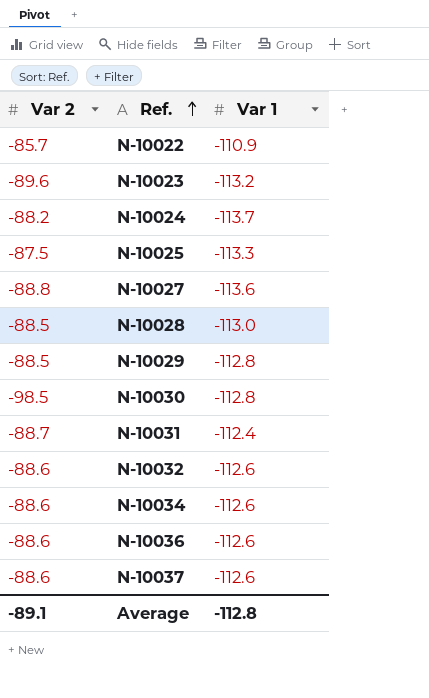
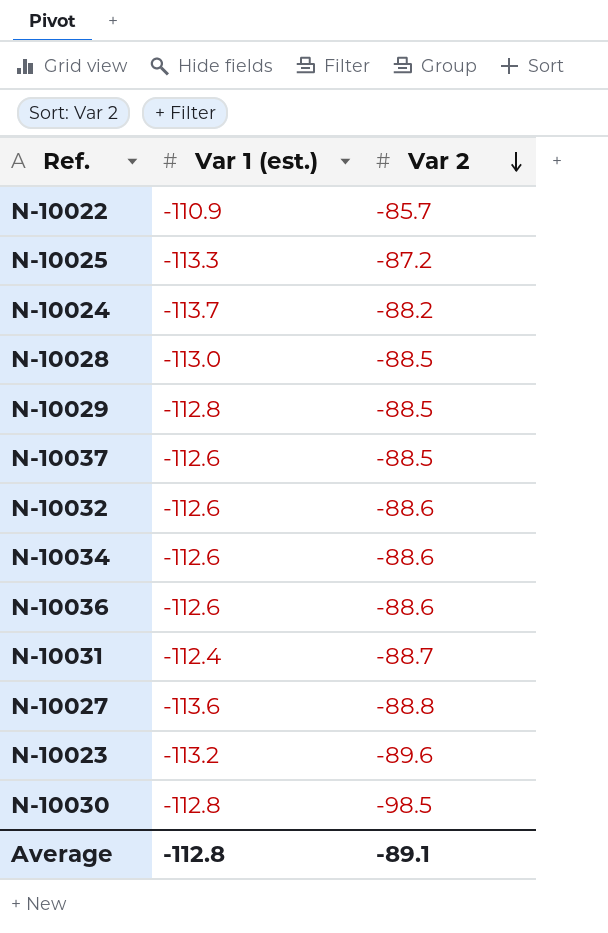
row order: Ref. ascending -> Var 2 descending
column name: Var 1 -> Var 1 (est.)
column Var 2 | position: 1 -> 3
N-10025 | Var 2: -87.5 -> -87.2
N-10037 | Var 2: -88.6 -> -88.5

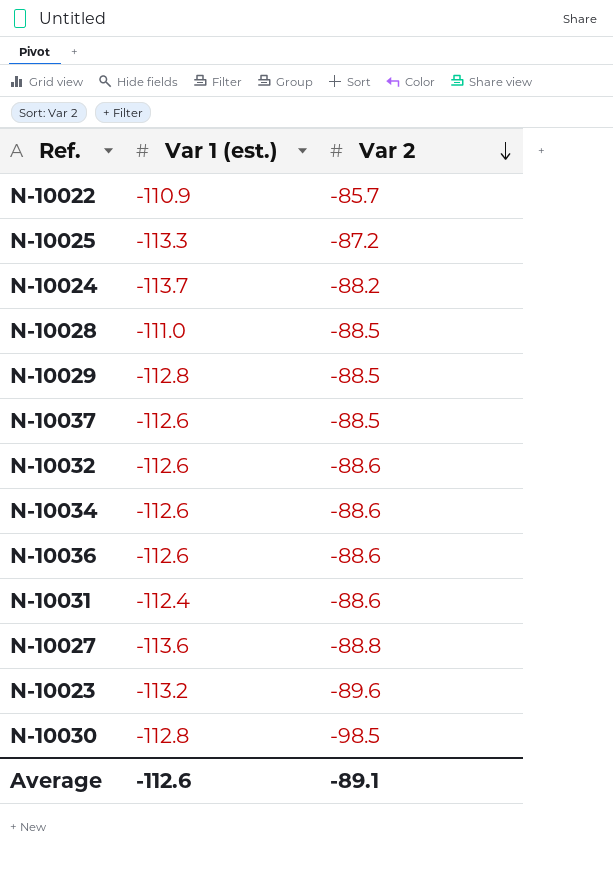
N-10028 | Var 1 (est.): -113.0 -> -111.0
N-10031 | Var 2: -88.7 -> -88.6
Average | Var 1 (est.): -112.8 -> -112.6

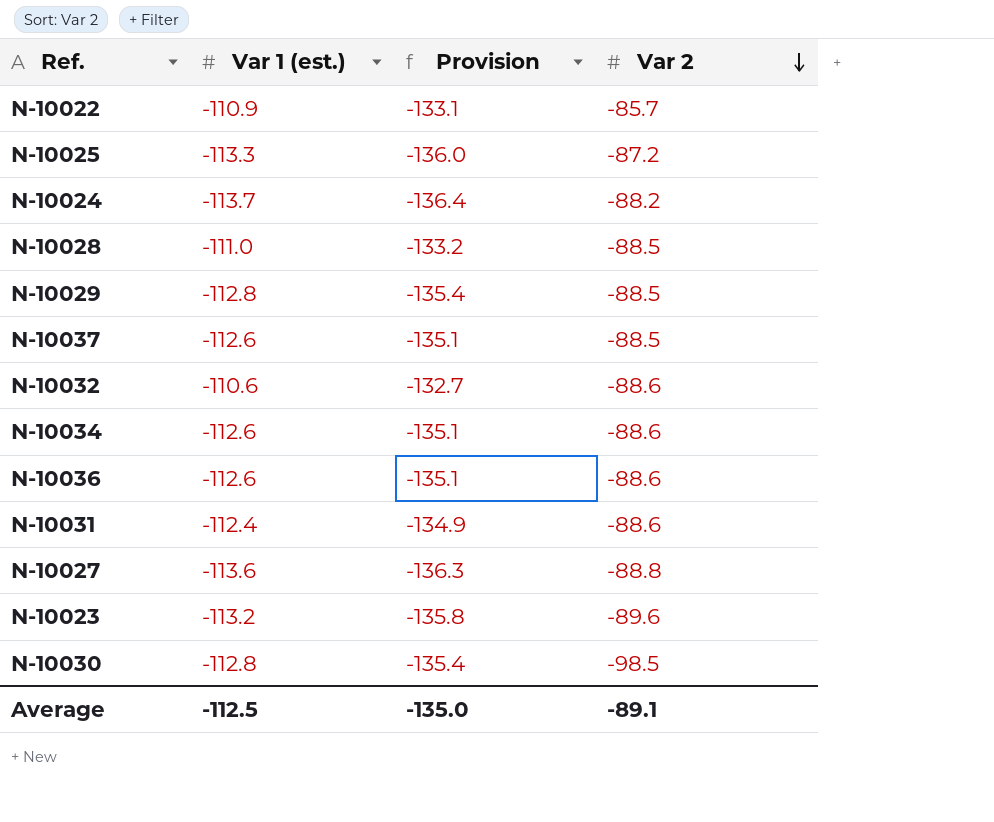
column Provision | formula: none -> [Var 1 (est.)] * 1.2
N-10032 | Var 1 (est.): -112.6 -> -110.6
Average | Var 1 (est.): -112.6 -> -112.5

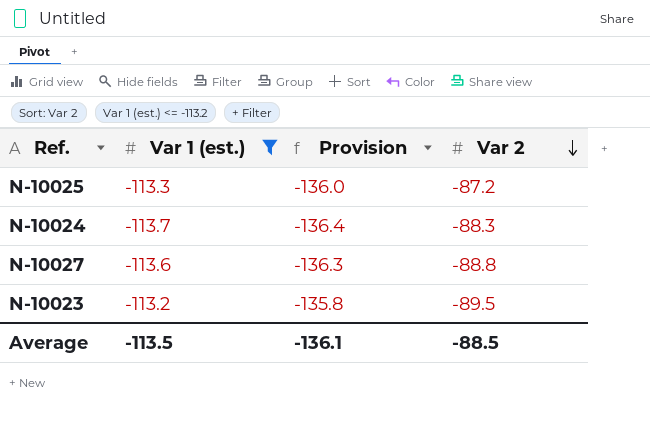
filter: none -> Var 1 (est.) <= -113.2
N-10024 | Var 2: -88.2 -> -88.3
N-10023 | Var 2: -89.6 -> -89.5
Average | Var 1 (est.): -112.5 -> -113.5
Average | Provision: -135.0 -> -136.1
Average | Var 2: -89.1 -> -88.5

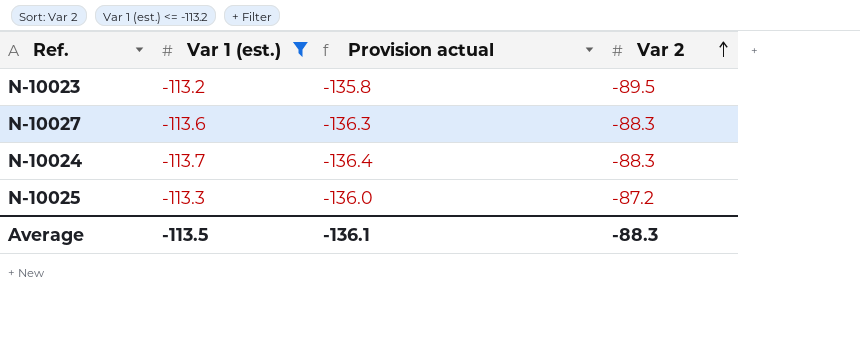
row order: Var 2 descending -> Var 2 ascending
column name: Provision -> Provision actual
N-10027 | Var 2: -88.8 -> -88.3
Average | Var 2: -88.5 -> -88.3

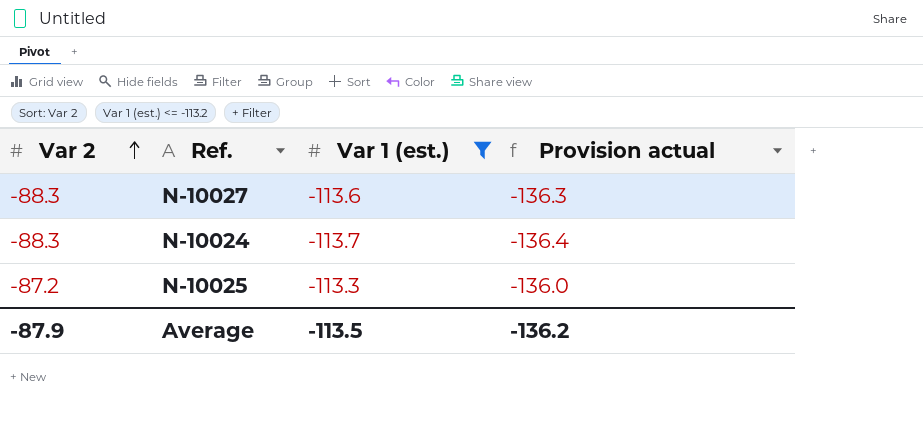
column Var 2 | position: 4 -> 1
row N-10023: -113.2 | -135.8 | -89.5 -> none
Average | Var 2: -88.3 -> -87.9
Average | Provision actual: -136.1 -> -136.2

